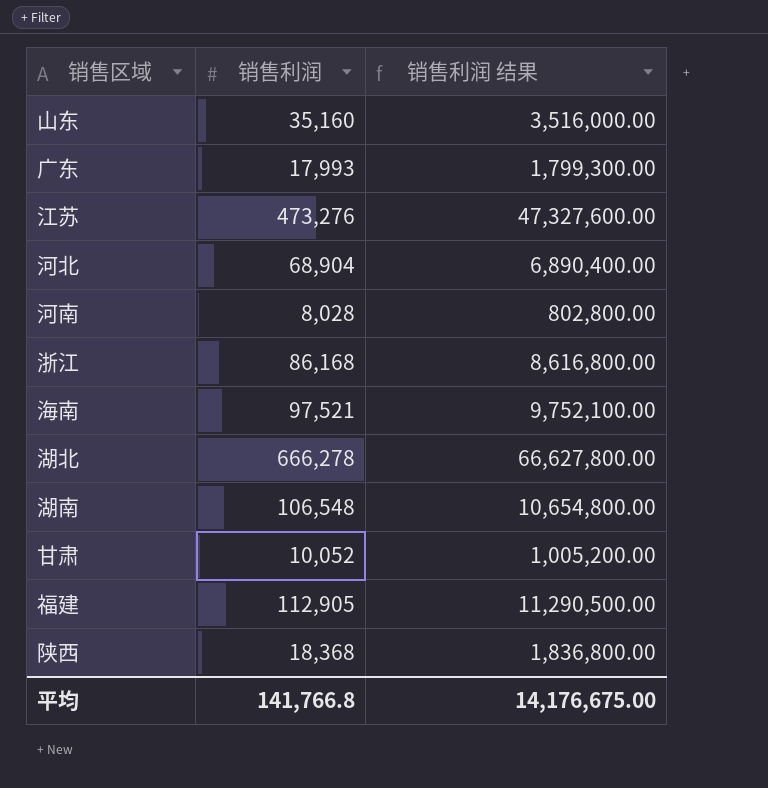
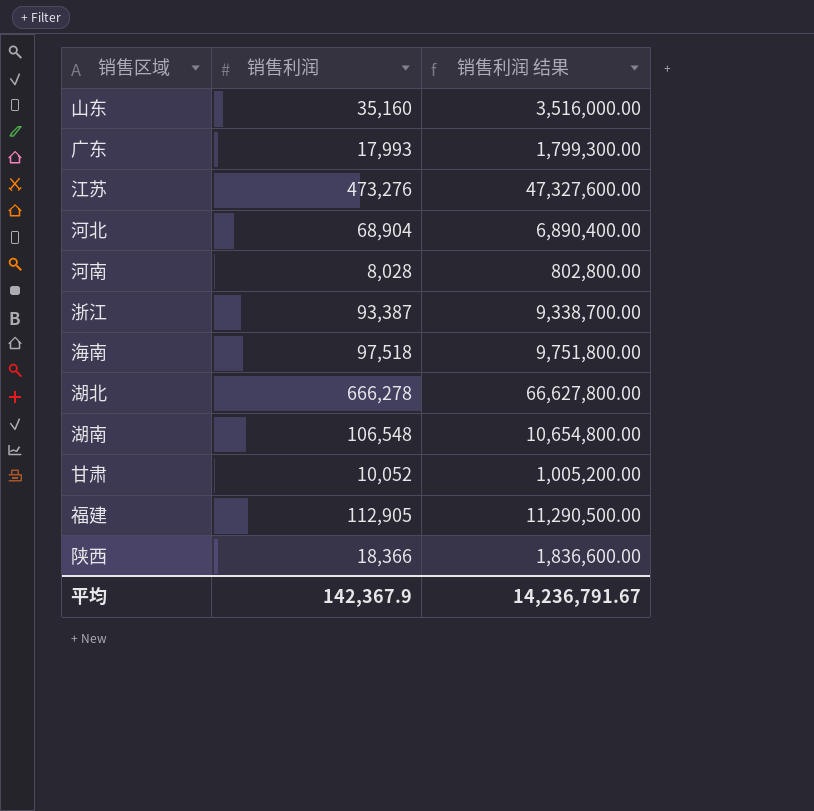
浙江 | 销售利润: 86,168 -> 93,387
浙江 | 销售利润 结果: 8,616,800.00 -> 9,338,700.00
海南 | 销售利润: 97,521 -> 97,518
海南 | 销售利润 结果: 9,752,100.00 -> 9,751,800.00
陕西 | 销售利润: 18,368 -> 18,366
陕西 | 销售利润 结果: 1,836,800.00 -> 1,836,600.00
平均 | 销售利润: 141,766.8 -> 142,367.9
平均 | 销售利润 结果: 14,176,675.00 -> 14,236,791.67

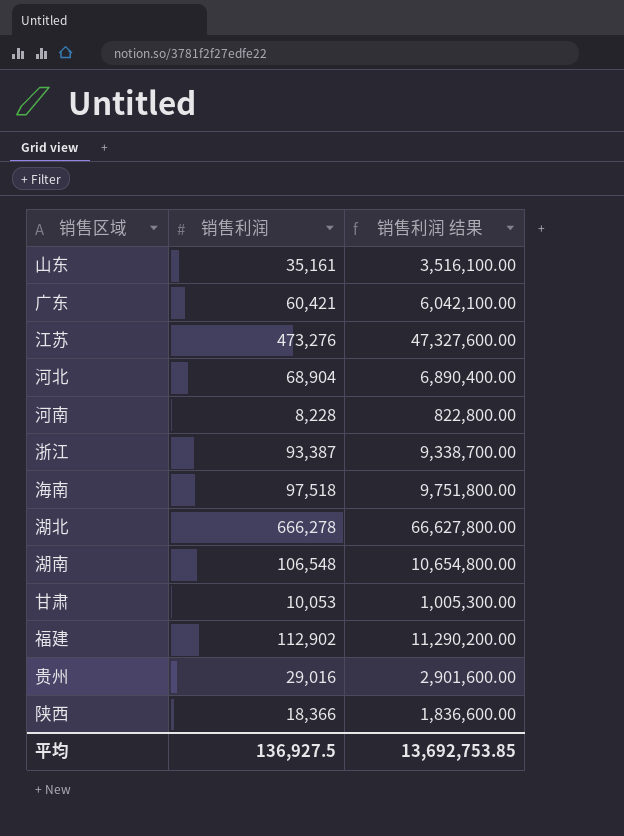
山东 | 销售利润: 35,160 -> 35,161
山东 | 销售利润 结果: 3,516,000.00 -> 3,516,100.00
广东 | 销售利润: 17,993 -> 60,421
广东 | 销售利润 结果: 1,799,300.00 -> 6,042,100.00
河南 | 销售利润: 8,028 -> 8,228
河南 | 销售利润 结果: 802,800.00 -> 822,800.00
甘肃 | 销售利润: 10,052 -> 10,053
甘肃 | 销售利润 结果: 1,005,200.00 -> 1,005,300.00
福建 | 销售利润: 112,905 -> 112,902
福建 | 销售利润 结果: 11,290,500.00 -> 11,290,200.00
row 贵州: none -> 29,016 | 2,901,600.00
平均 | 销售利润: 142,367.9 -> 136,927.5
平均 | 销售利润 结果: 14,236,791.67 -> 13,692,753.85

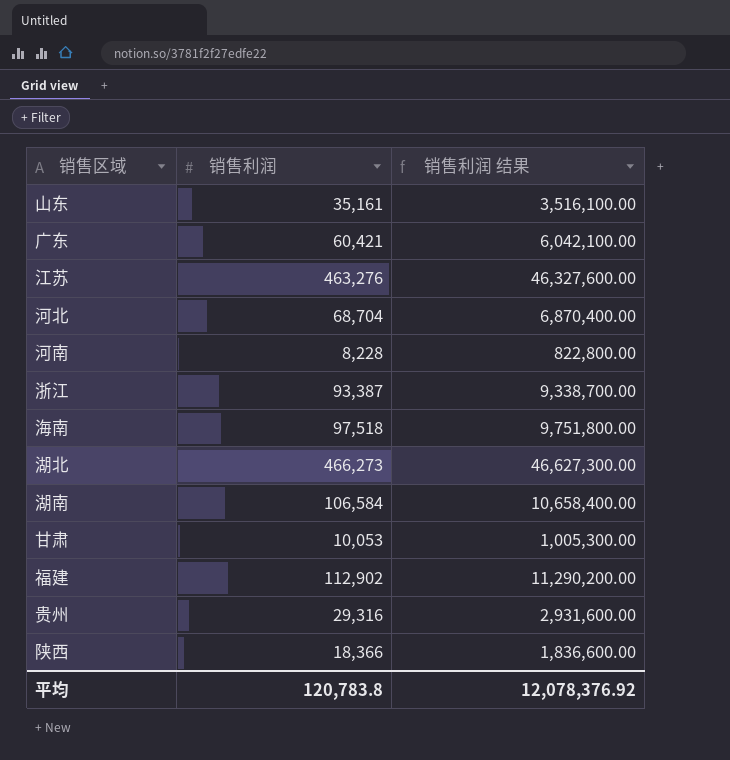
江苏 | 销售利润: 473,276 -> 463,276
江苏 | 销售利润 结果: 47,327,600.00 -> 46,327,600.00
河北 | 销售利润: 68,904 -> 68,704
河北 | 销售利润 结果: 6,890,400.00 -> 6,870,400.00
湖北 | 销售利润: 666,278 -> 466,273
湖北 | 销售利润 结果: 66,627,800.00 -> 46,627,300.00
湖南 | 销售利润: 106,548 -> 106,584
湖南 | 销售利润 结果: 10,654,800.00 -> 10,658,400.00
贵州 | 销售利润: 29,016 -> 29,316
贵州 | 销售利润 结果: 2,901,600.00 -> 2,931,600.00
平均 | 销售利润: 136,927.5 -> 120,783.8
平均 | 销售利润 结果: 13,692,753.85 -> 12,078,376.92

